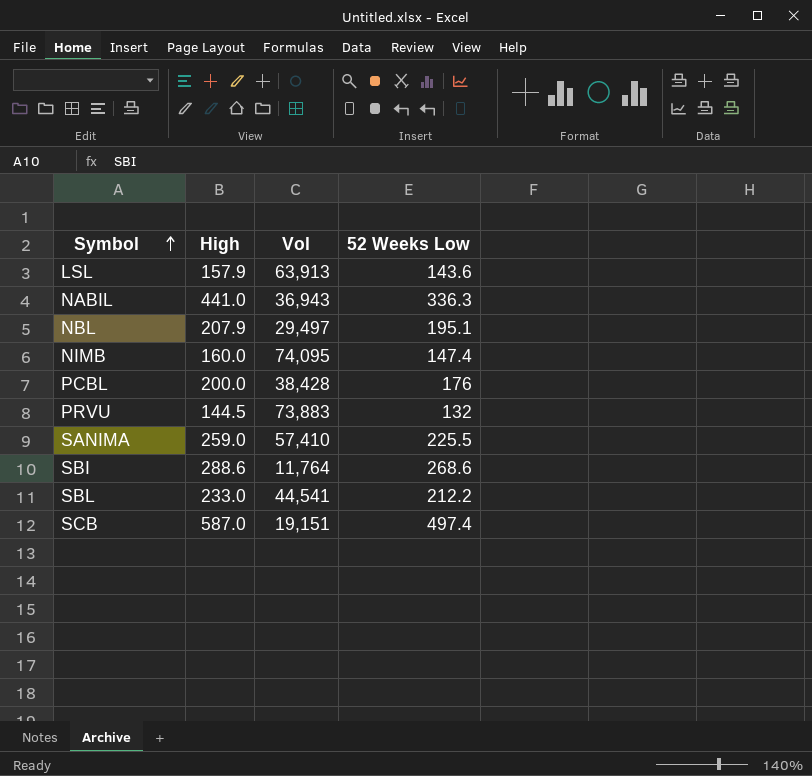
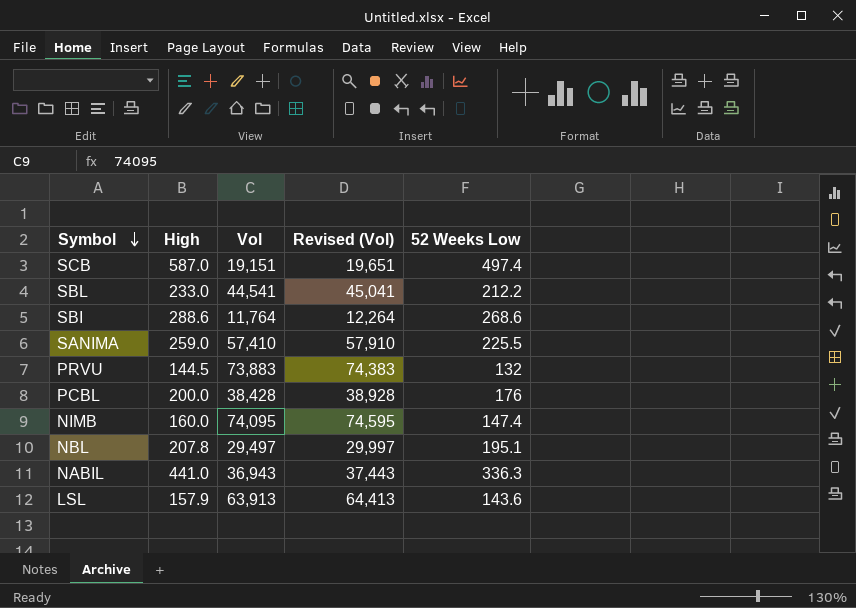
row order: Symbol ascending -> Symbol descending
column Revised (Vol) | formula: none -> [Vol] + 500
NBL | High: 207.9 -> 207.8

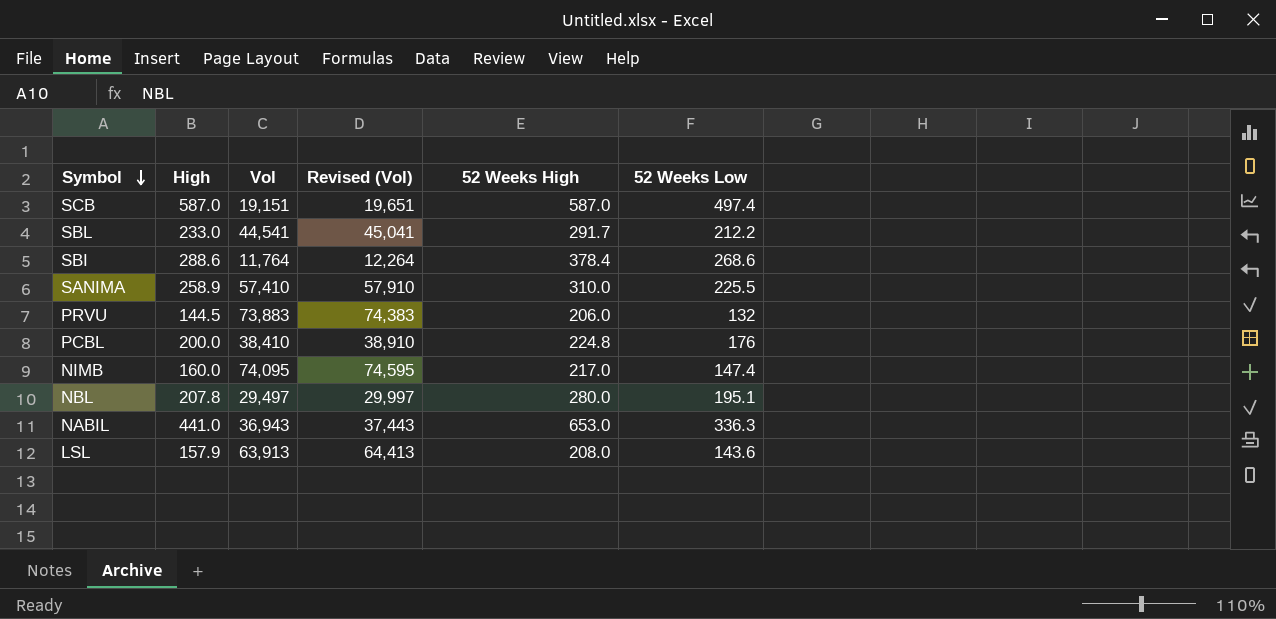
column 52 Weeks High | position: none -> 5
SANIMA | High: 259.0 -> 258.9
PCBL | Vol: 38,428 -> 38,410
PCBL | Revised (Vol): 38,928 -> 38,910

